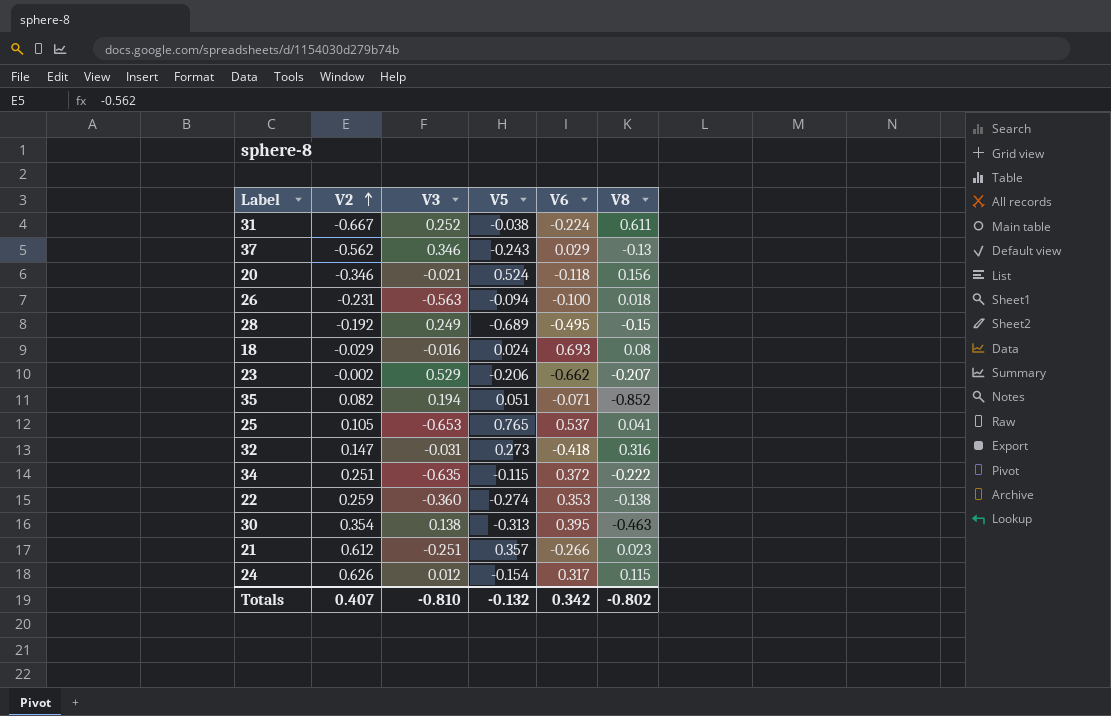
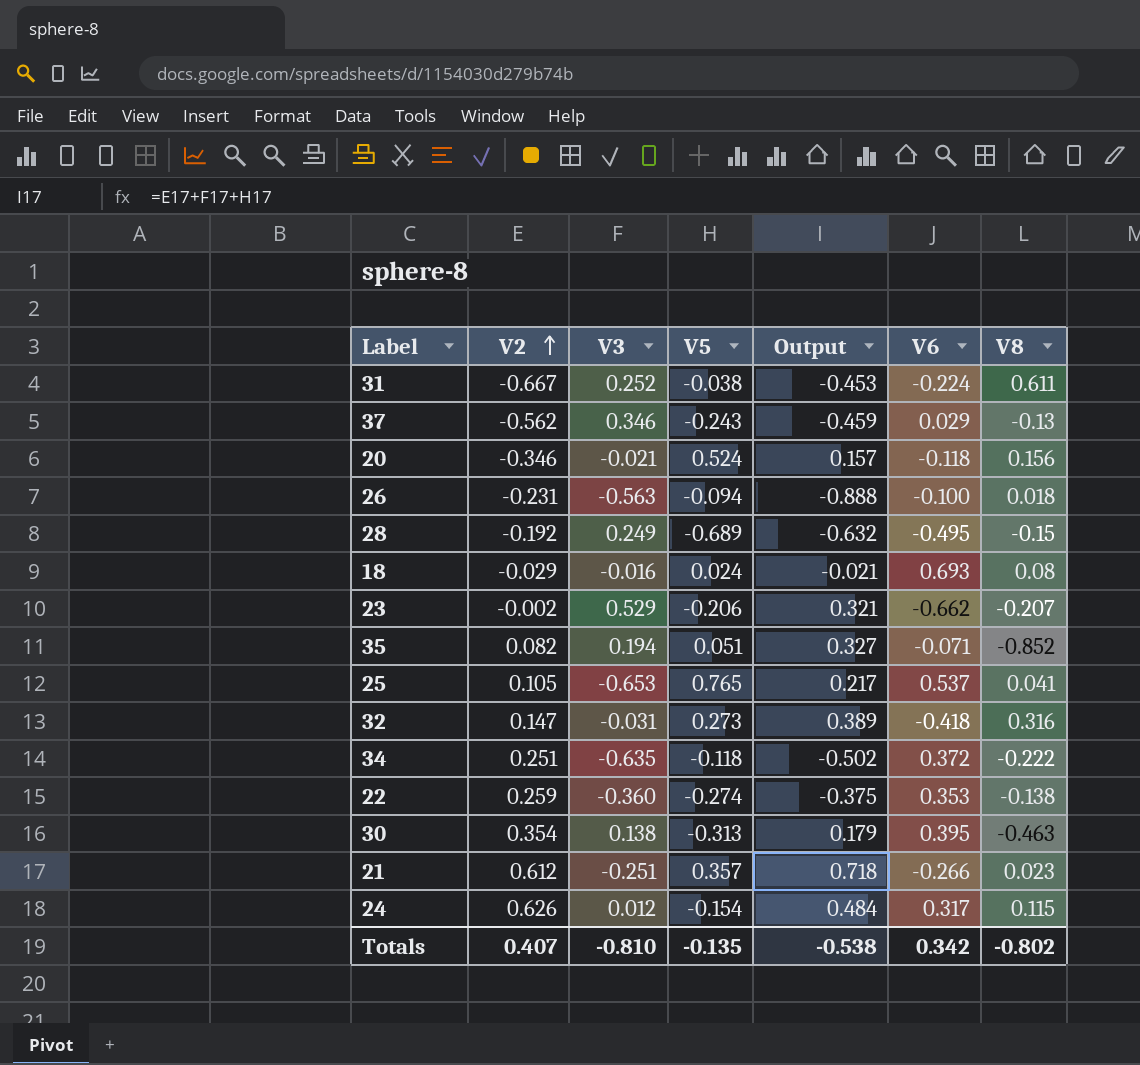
column Output | formula: none -> [V2] + [V3] + [V5]
34 | V5: -0.115 -> -0.118
Totals | V5: -0.132 -> -0.135

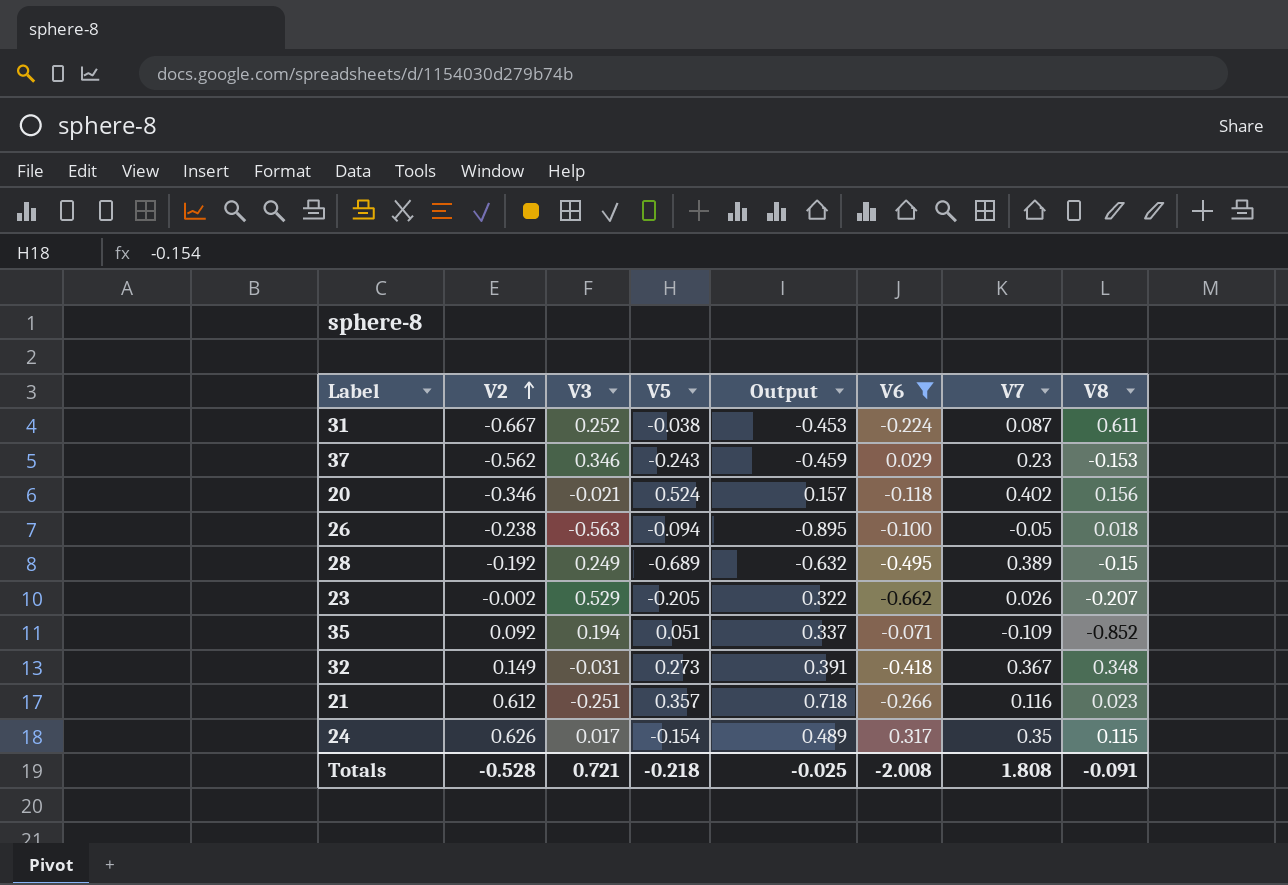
filter: none -> V6 <= 0.317
column V7 | position: none -> 7
37 | V8: -0.13 -> -0.153
26 | V2: -0.231 -> -0.238
26 | Output: -0.888 -> -0.895
23 | V5: -0.206 -> -0.205
23 | Output: 0.321 -> 0.322
35 | V2: 0.082 -> 0.092
35 | Output: 0.327 -> 0.337
32 | V2: 0.147 -> 0.149
32 | Output: 0.389 -> 0.391
32 | V8: 0.316 -> 0.348
24 | V3: 0.012 -> 0.017
24 | Output: 0.484 -> 0.489
Totals | V2: 0.407 -> -0.528
Totals | V3: -0.810 -> 0.721
Totals | V5: -0.135 -> -0.218
Totals | Output: -0.538 -> -0.025
Totals | V6: 0.342 -> -2.008
Totals | V8: -0.802 -> -0.091

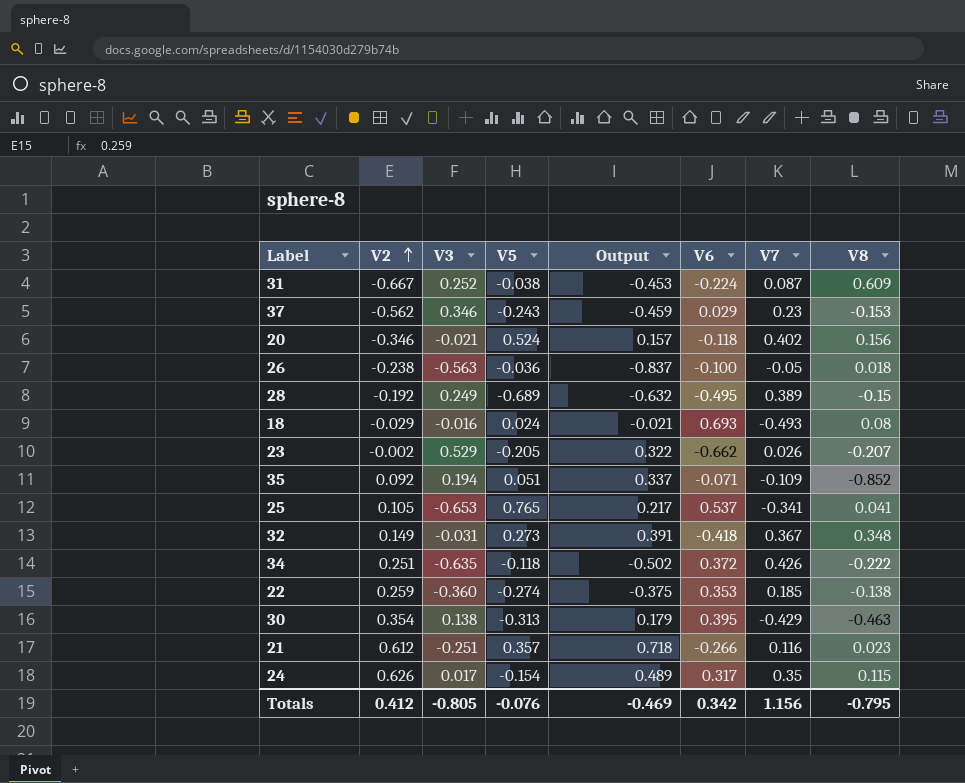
filter: V6 <= 0.317 -> none
31 | V8: 0.611 -> 0.609
26 | V5: -0.094 -> -0.036
26 | Output: -0.895 -> -0.837
Totals | V2: -0.528 -> 0.412
Totals | V3: 0.721 -> -0.805
Totals | V5: -0.218 -> -0.076
Totals | Output: -0.025 -> -0.469
Totals | V6: -2.008 -> 0.342
Totals | V7: 1.808 -> 1.156
Totals | V8: -0.091 -> -0.795

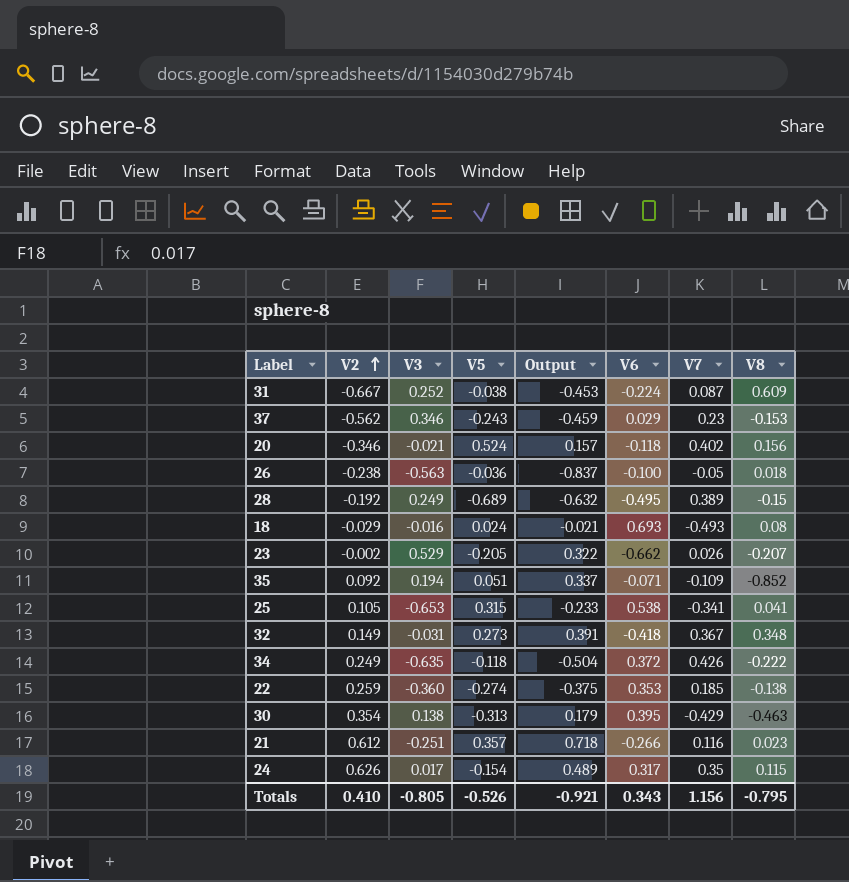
25 | V5: 0.765 -> 0.315
25 | Output: 0.217 -> -0.233
25 | V6: 0.537 -> 0.538
34 | V2: 0.251 -> 0.249
34 | Output: -0.502 -> -0.504
Totals | V2: 0.412 -> 0.410
Totals | V5: -0.076 -> -0.526
Totals | Output: -0.469 -> -0.921
Totals | V6: 0.342 -> 0.343

